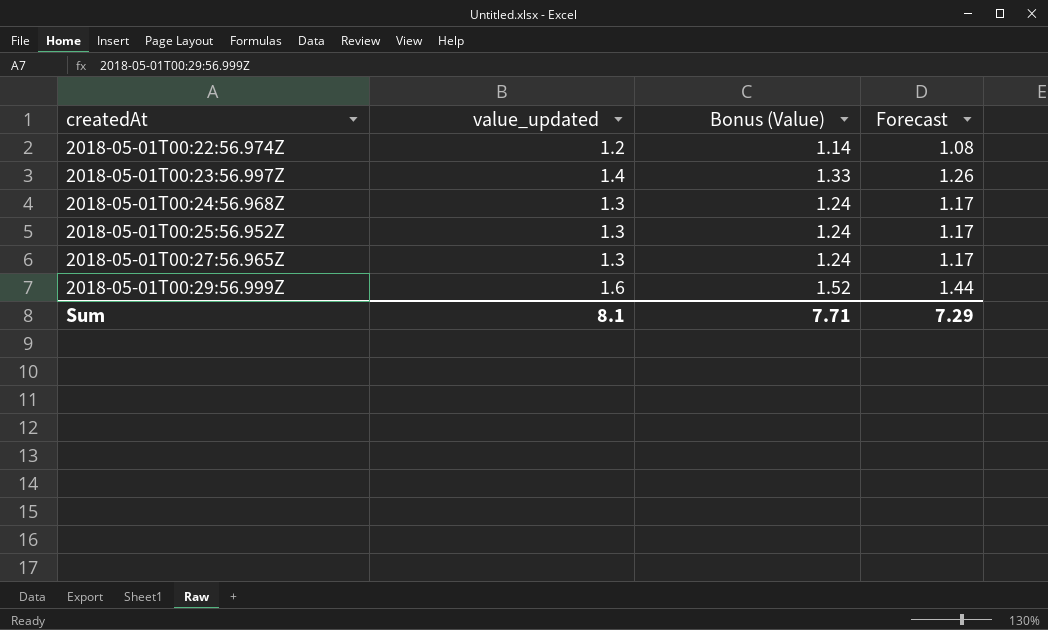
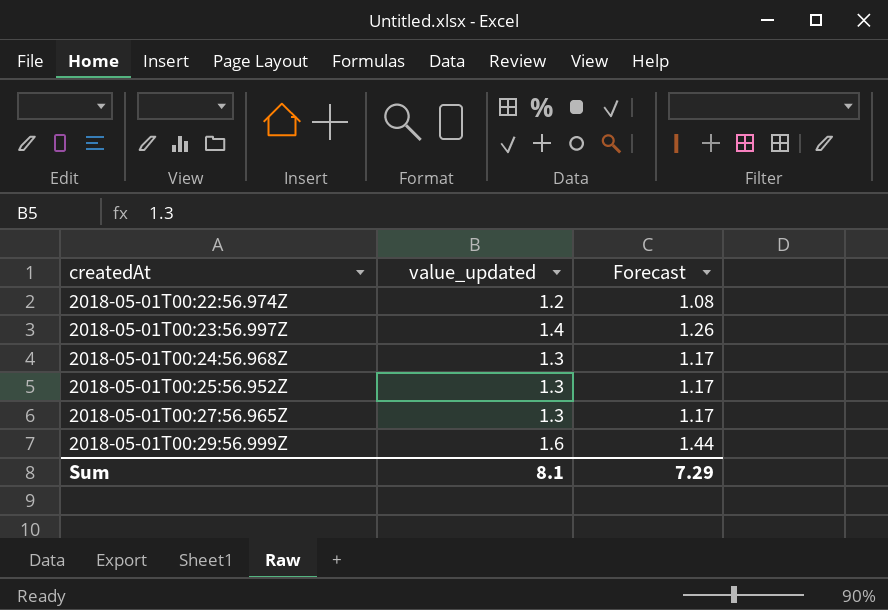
column Bonus (Value) | formula: [value_updated] * 0.95 -> none

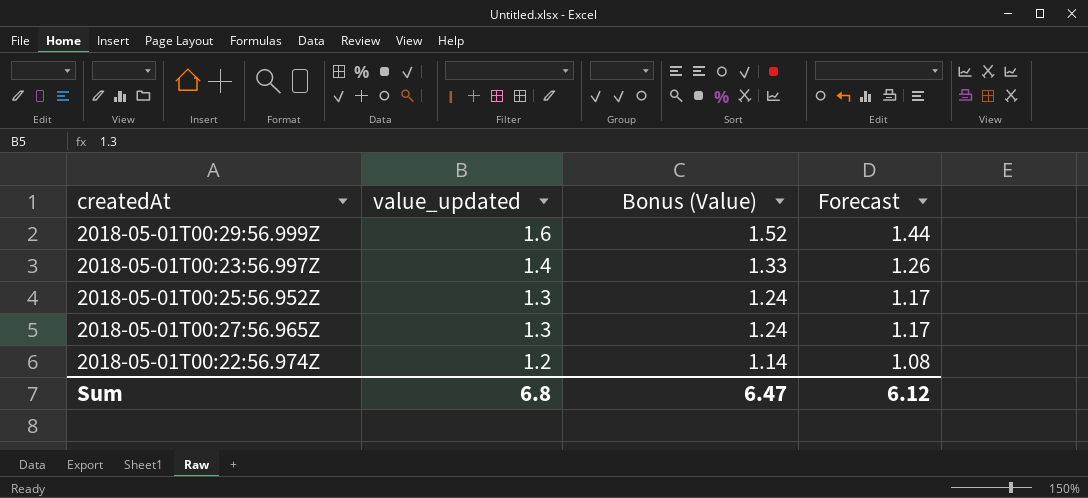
row order: createdAt ascending -> value_updated descending
column Bonus (Value) | formula: none -> [value_updated] * 0.95
row 2018-05-01T00:24:56.968Z: 1.3 | 1.17 -> none
Sum | value_updated: 8.1 -> 6.8
Sum | Forecast: 7.29 -> 6.12

